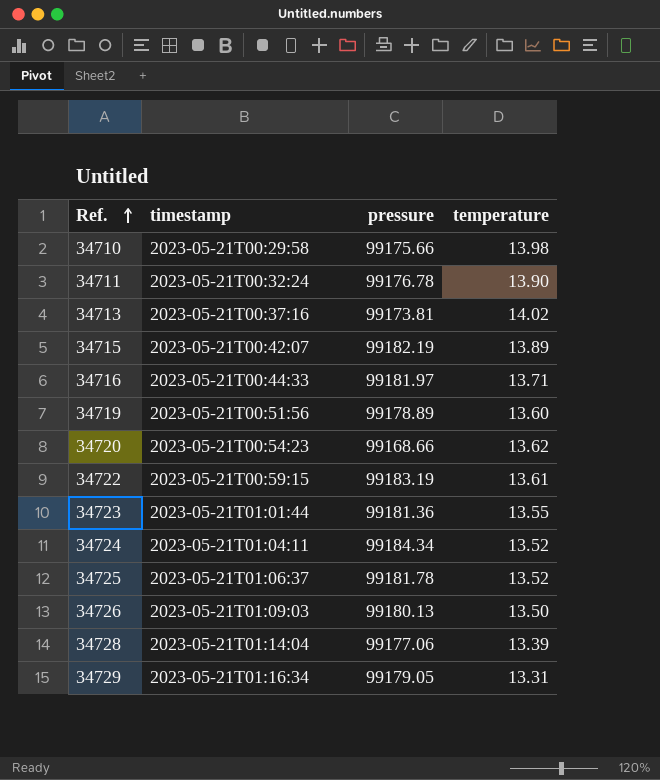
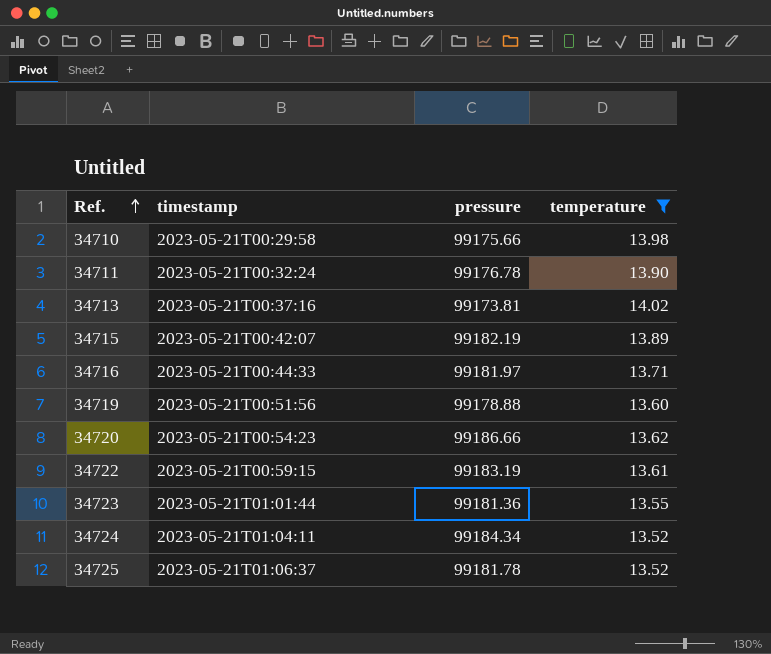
filter: none -> temperature >= 13.52
34719 | pressure: 99178.89 -> 99178.88
34720 | pressure: 99168.66 -> 99186.66

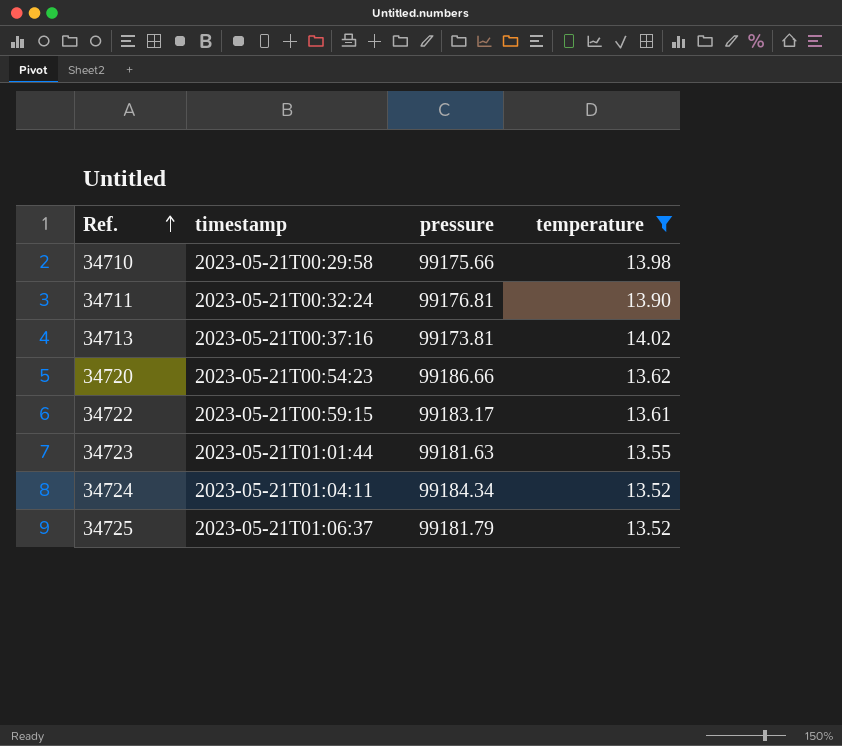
row 34715: 2023-05-21T00:42:07 | 99182.19 | 13.89 -> none
row 34716: 2023-05-21T00:44:33 | 99181.97 | 13.71 -> none
row 34719: 2023-05-21T00:51:56 | 99178.88 | 13.60 -> none
34711 | pressure: 99176.78 -> 99176.81
34722 | pressure: 99183.19 -> 99183.17
34723 | pressure: 99181.36 -> 99181.63
34725 | pressure: 99181.78 -> 99181.79

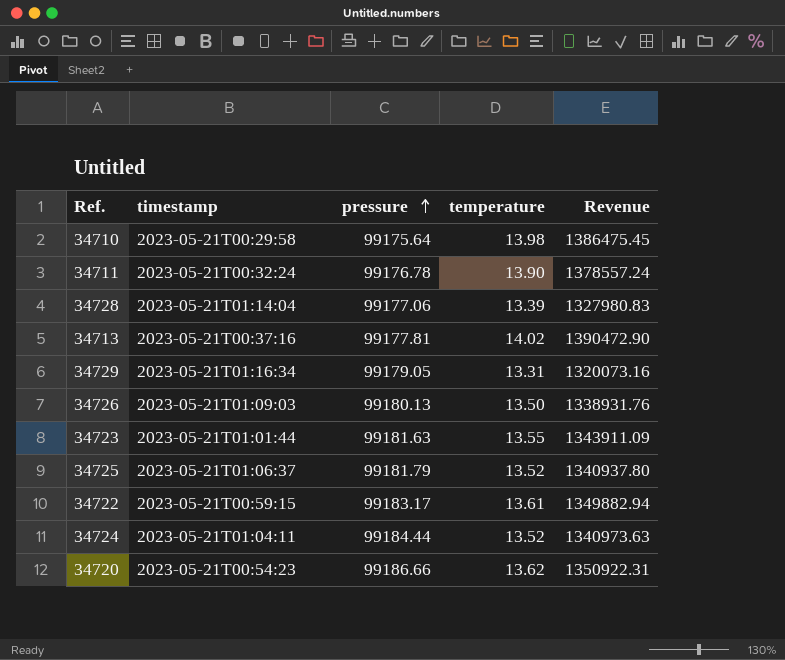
filter: temperature >= 13.52 -> none
row order: Ref. ascending -> pressure ascending
column Revenue | formula: none -> [pressure] * [temperature]
34710 | pressure: 99175.66 -> 99175.64
34711 | pressure: 99176.81 -> 99176.78
34713 | pressure: 99173.81 -> 99177.81
34724 | pressure: 99184.34 -> 99184.44

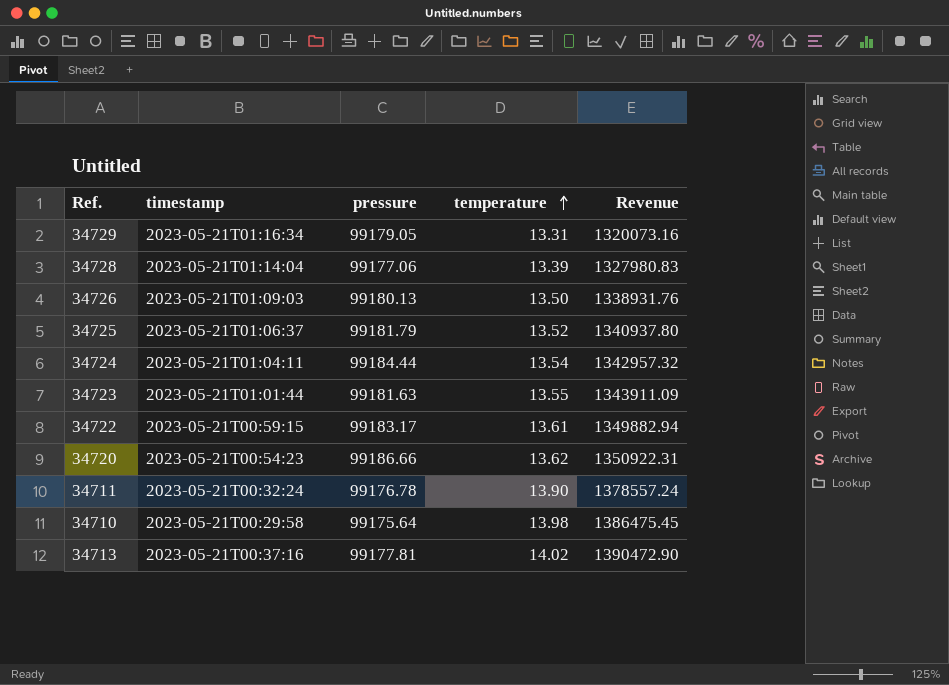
row order: pressure ascending -> temperature ascending
34724 | temperature: 13.52 -> 13.54
34724 | Revenue: 1340973.63 -> 1342957.32

